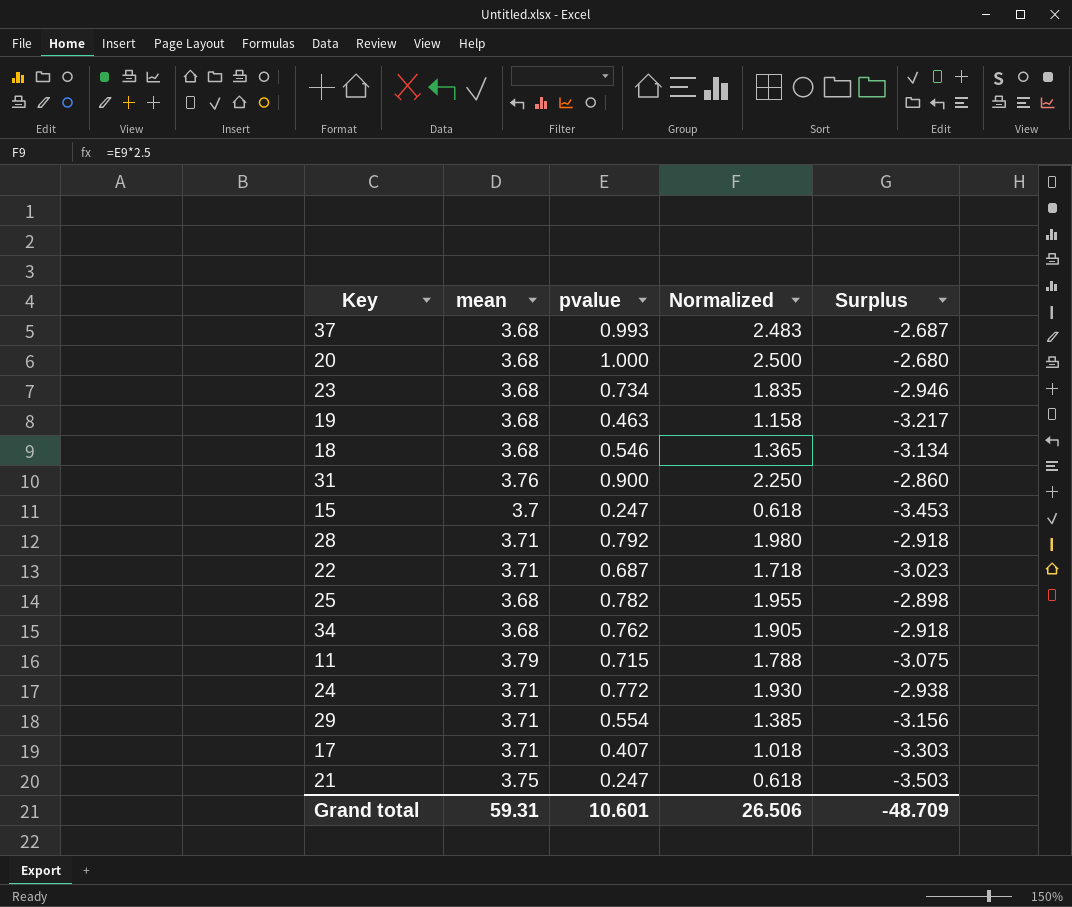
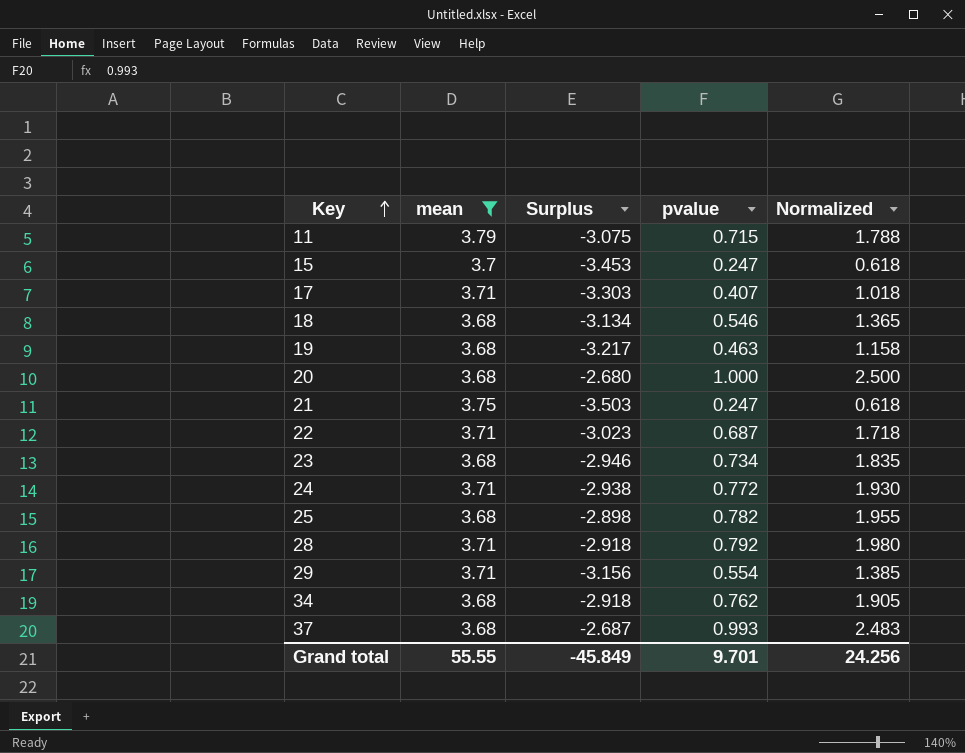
filter: none -> mean != 3.76
row order: none -> Key ascending
column Surplus | position: 5 -> 3
Grand total | mean: 59.31 -> 55.55
Grand total | Surplus: -48.709 -> -45.849
Grand total | pvalue: 10.601 -> 9.701
Grand total | Normalized: 26.506 -> 24.256

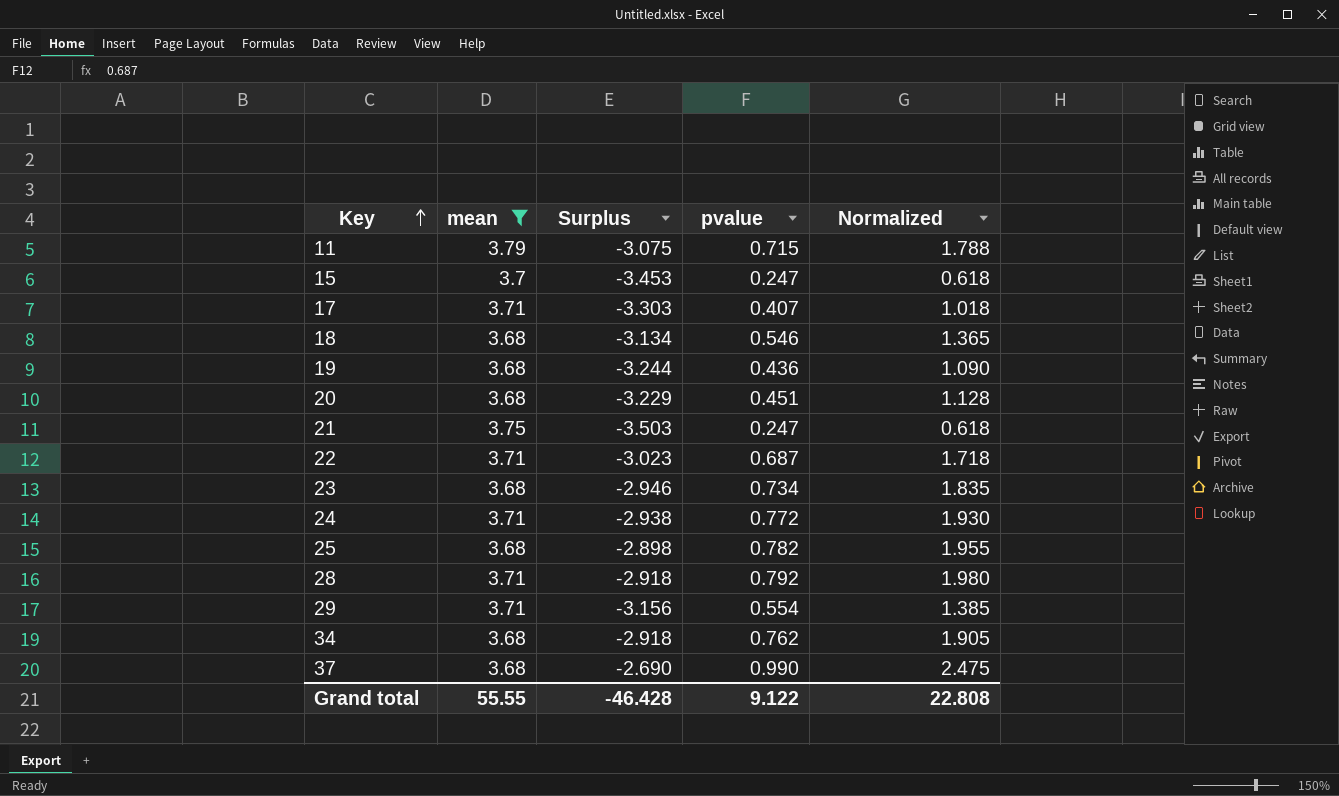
19 | Surplus: -3.217 -> -3.244
19 | pvalue: 0.463 -> 0.436
19 | Normalized: 1.158 -> 1.090
20 | Surplus: -2.680 -> -3.229
20 | pvalue: 1.000 -> 0.451
20 | Normalized: 2.500 -> 1.128
37 | Surplus: -2.687 -> -2.690
37 | pvalue: 0.993 -> 0.990
37 | Normalized: 2.483 -> 2.475
Grand total | Surplus: -45.849 -> -46.428
Grand total | pvalue: 9.701 -> 9.122
Grand total | Normalized: 24.256 -> 22.808

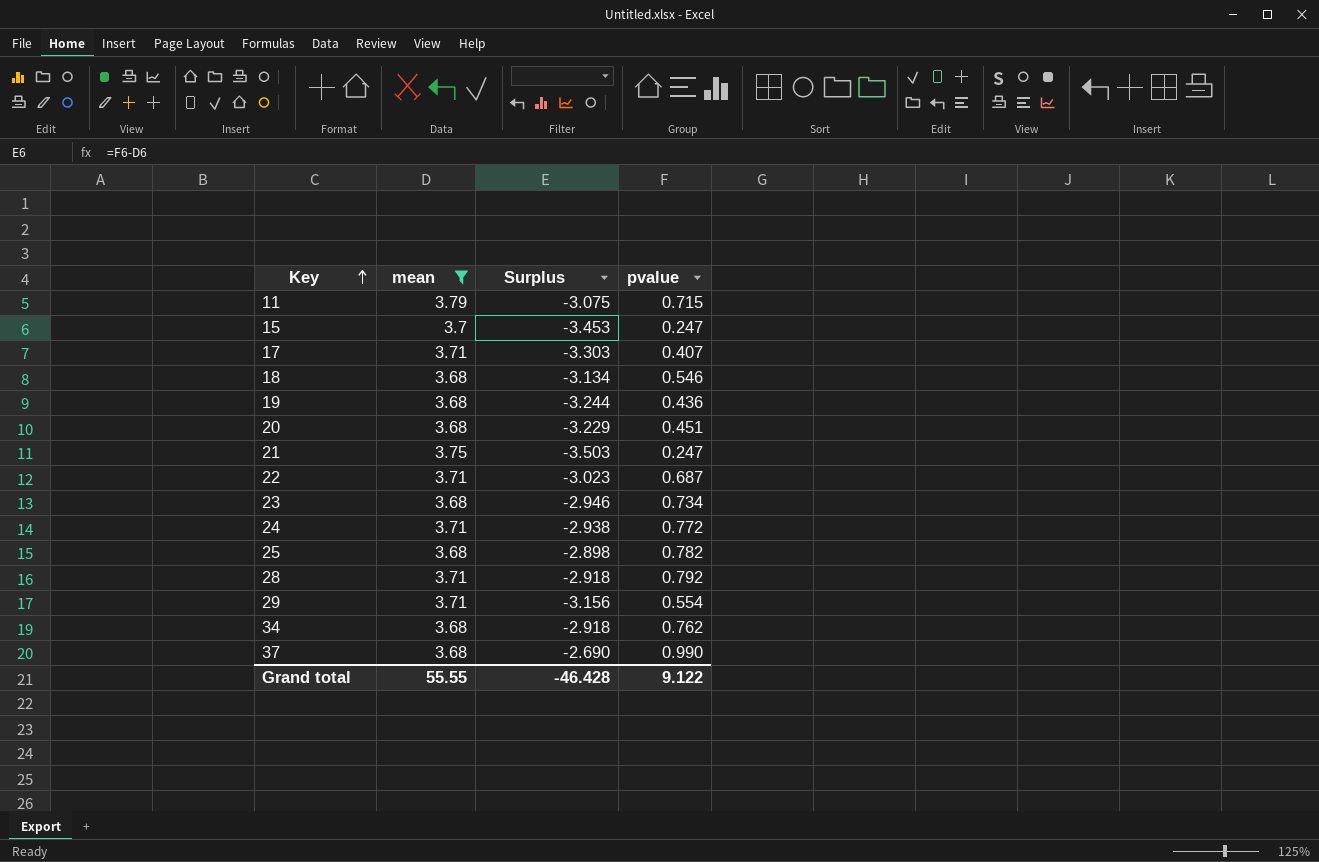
column Normalized | formula: [pvalue] * 2.5 -> none

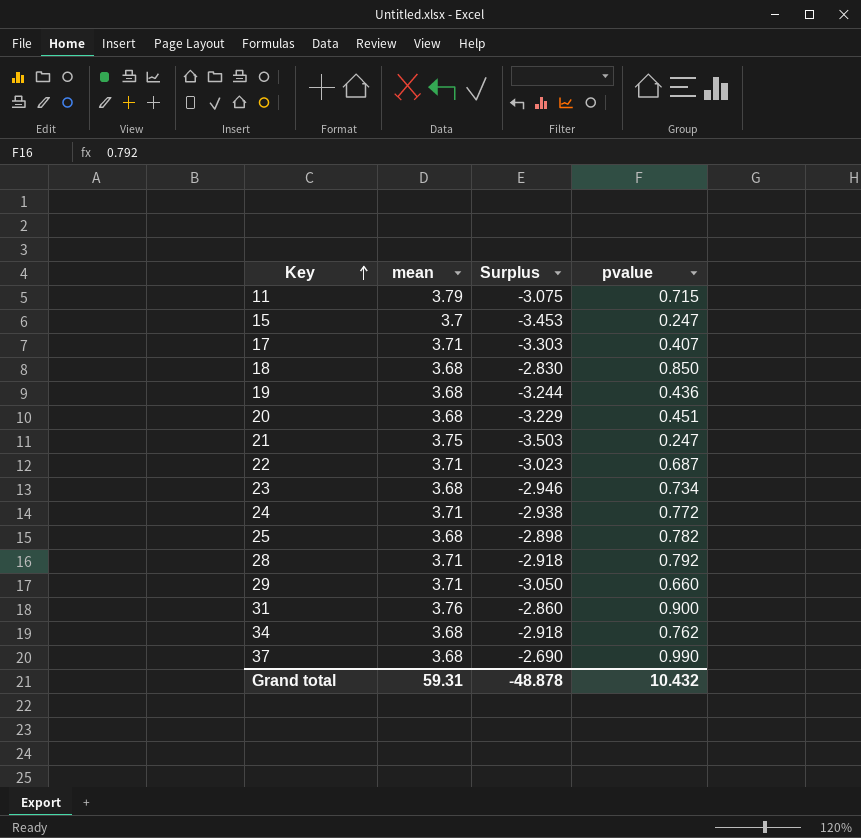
filter: mean != 3.76 -> none
18 | Surplus: -3.134 -> -2.830
18 | pvalue: 0.546 -> 0.850
29 | Surplus: -3.156 -> -3.050
29 | pvalue: 0.554 -> 0.660
Grand total | mean: 55.55 -> 59.31
Grand total | Surplus: -46.428 -> -48.878
Grand total | pvalue: 9.122 -> 10.432

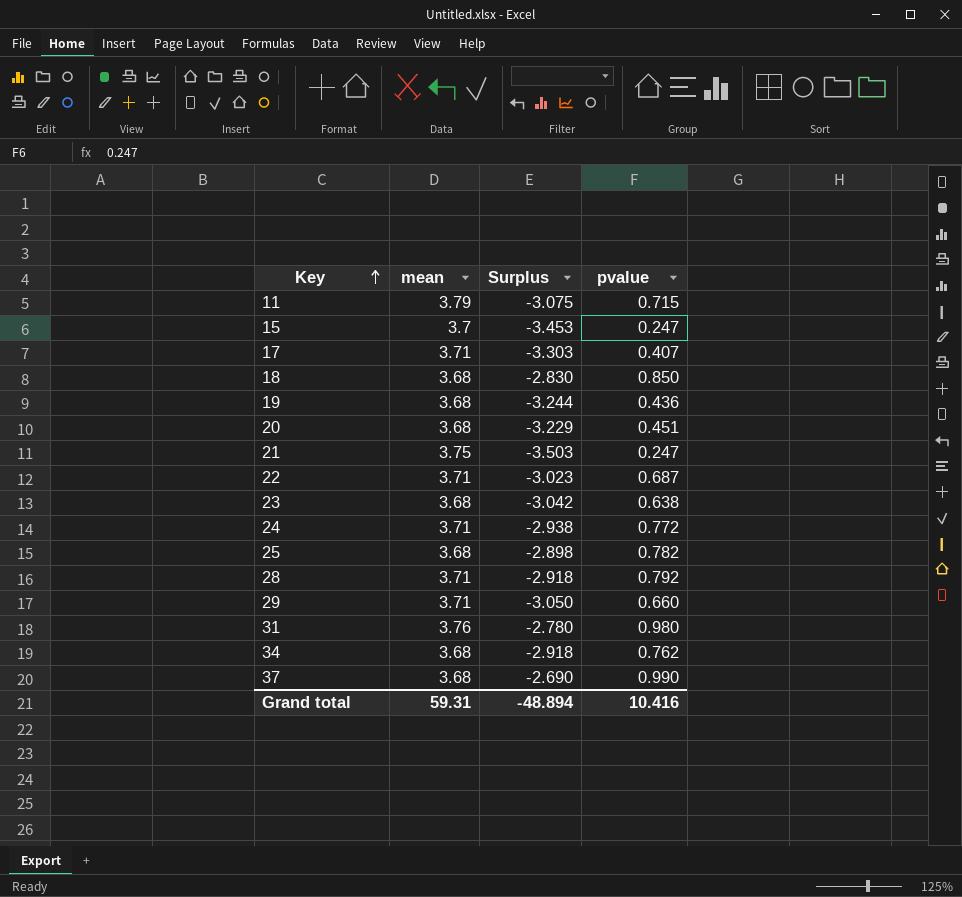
23 | Surplus: -2.946 -> -3.042
23 | pvalue: 0.734 -> 0.638
31 | Surplus: -2.860 -> -2.780
31 | pvalue: 0.900 -> 0.980
Grand total | Surplus: -48.878 -> -48.894
Grand total | pvalue: 10.432 -> 10.416

